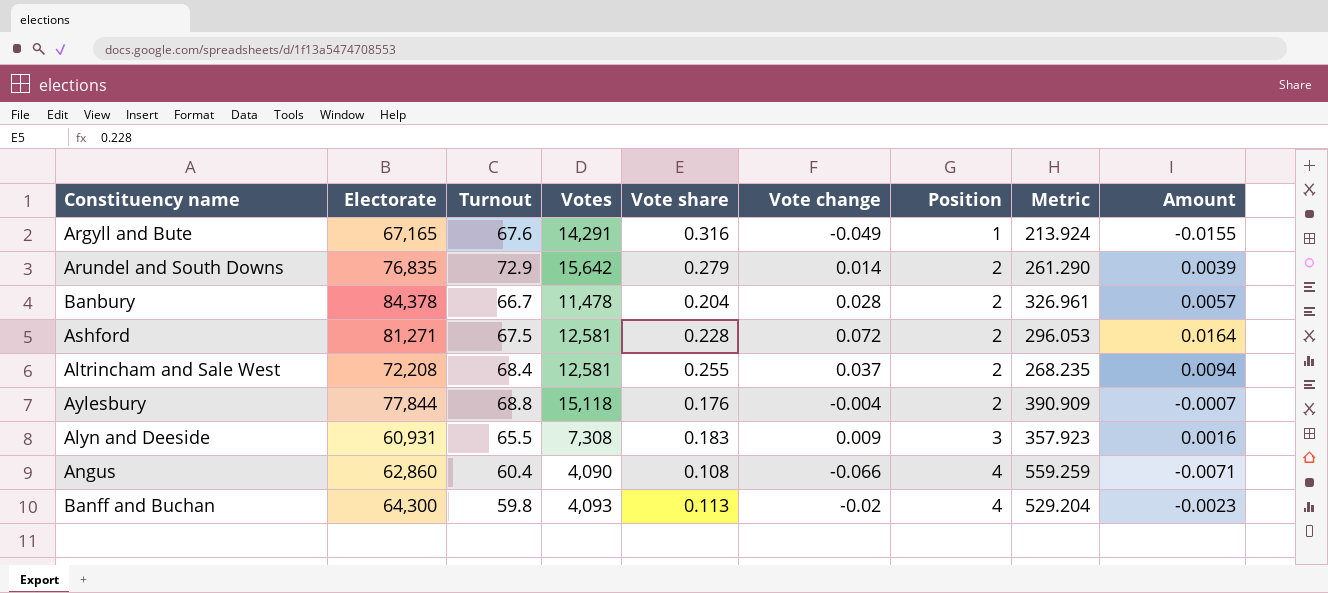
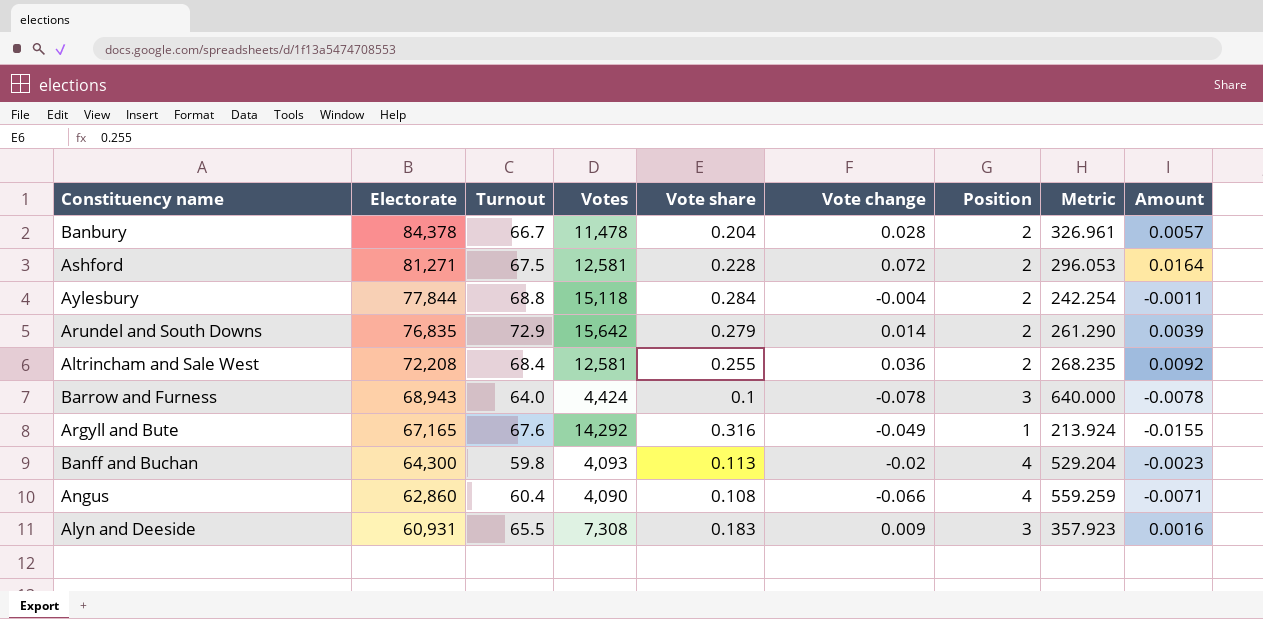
row order: Position ascending -> Electorate descending
Aylesbury | Vote share: 0.176 -> 0.284
Aylesbury | Metric: 390.909 -> 242.254
Aylesbury | Amount: -0.0007 -> -0.0011
Altrincham and Sale West | Vote change: 0.037 -> 0.036
Altrincham and Sale West | Amount: 0.0094 -> 0.0092
row Barrow and Furness: none -> 68,943 | 64.0 | 4,424 | 0.1 | -0.078 | 3 | 640.000 | -0.0078
Argyll and Bute | Votes: 14,291 -> 14,292

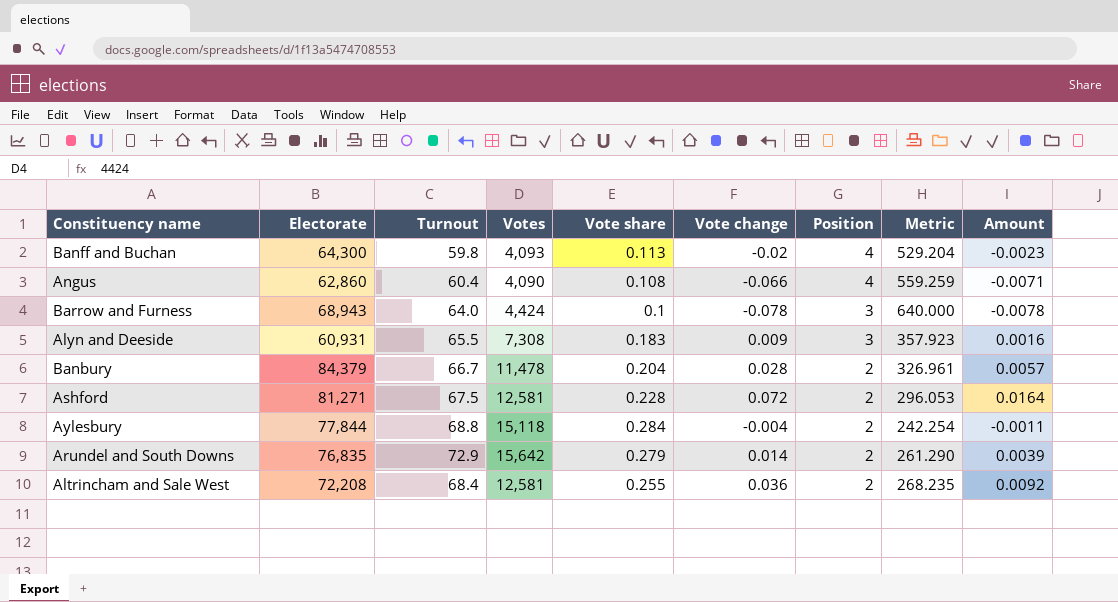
row order: Electorate descending -> Position descending
row Argyll and Bute: 67,165 | 67.6 | 14,292 | 0.316 | -0.049 | 1 | 213.924 | -0.0155 -> none
Banbury | Electorate: 84,378 -> 84,379

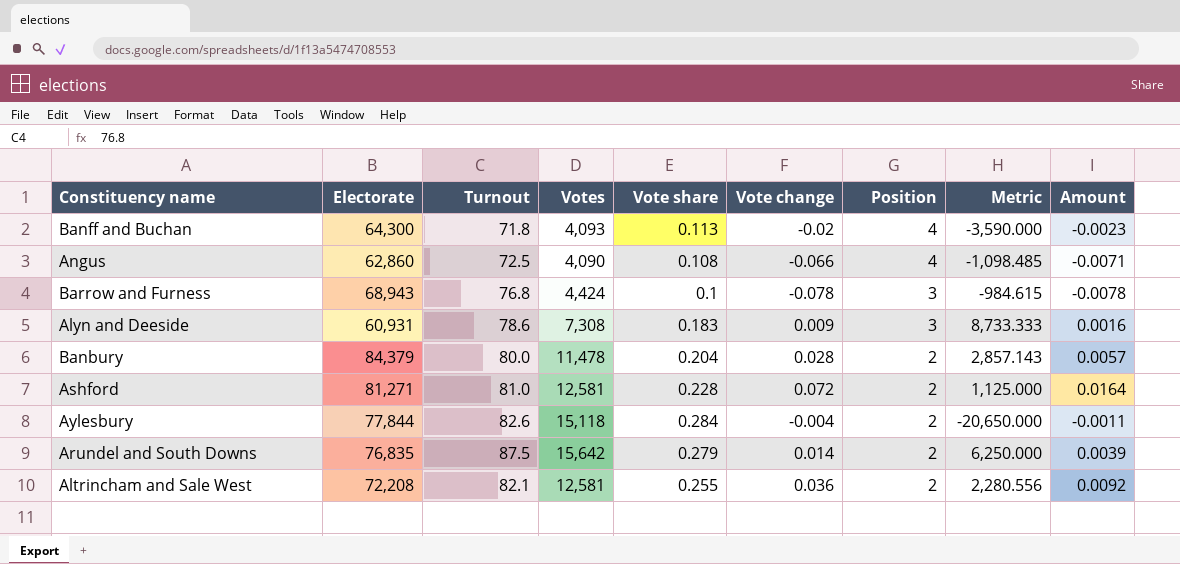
column Metric | formula: [Turnout] / [Vote share] -> [Turnout] / [Vote change]
Banff and Buchan | Turnout: 59.8 -> 71.8
Angus | Turnout: 60.4 -> 72.5
Barrow and Furness | Turnout: 64.0 -> 76.8
Alyn and Deeside | Turnout: 65.5 -> 78.6
Banbury | Turnout: 66.7 -> 80.0
Ashford | Turnout: 67.5 -> 81.0
Aylesbury | Turnout: 68.8 -> 82.6
Arundel and South Downs | Turnout: 72.9 -> 87.5
Altrincham and Sale West | Turnout: 68.4 -> 82.1

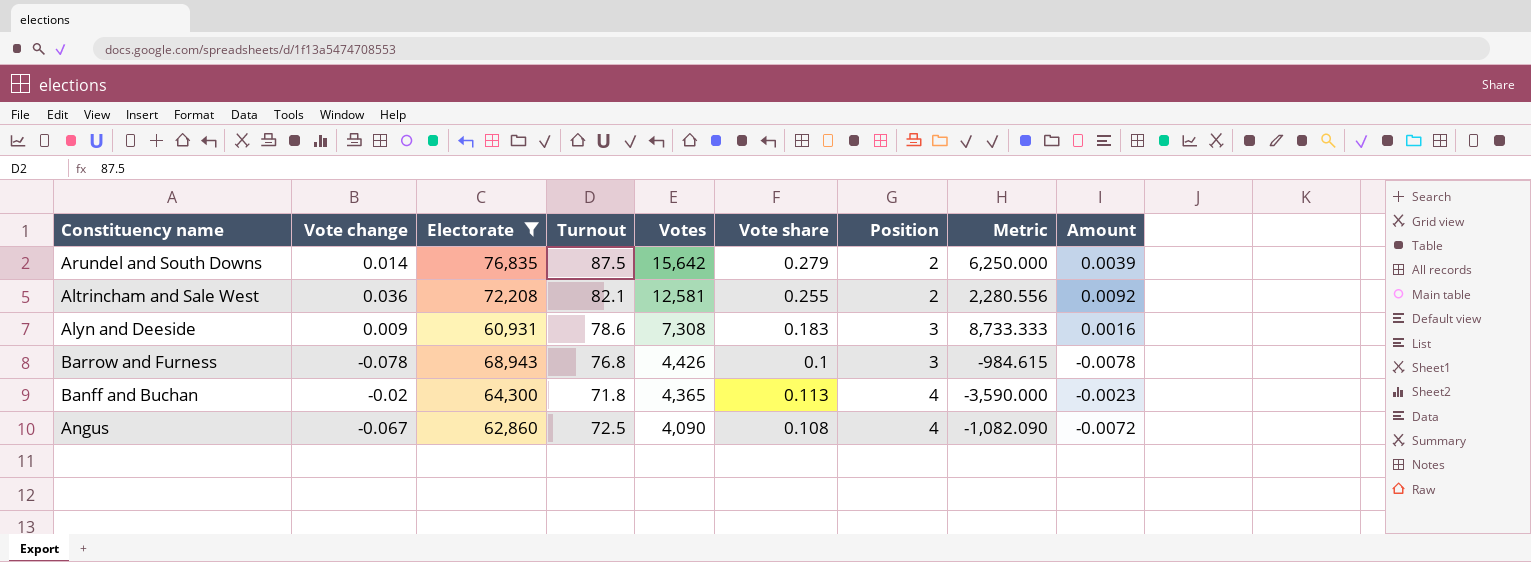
filter: none -> Electorate <= 76,835
row order: Position descending -> Votes descending
column Vote change | position: 6 -> 2
Barrow and Furness | Votes: 4,424 -> 4,426
Banff and Buchan | Votes: 4,093 -> 4,365
Angus | Vote change: -0.066 -> -0.067
Angus | Metric: -1,098.485 -> -1,082.090
Angus | Amount: -0.0071 -> -0.0072

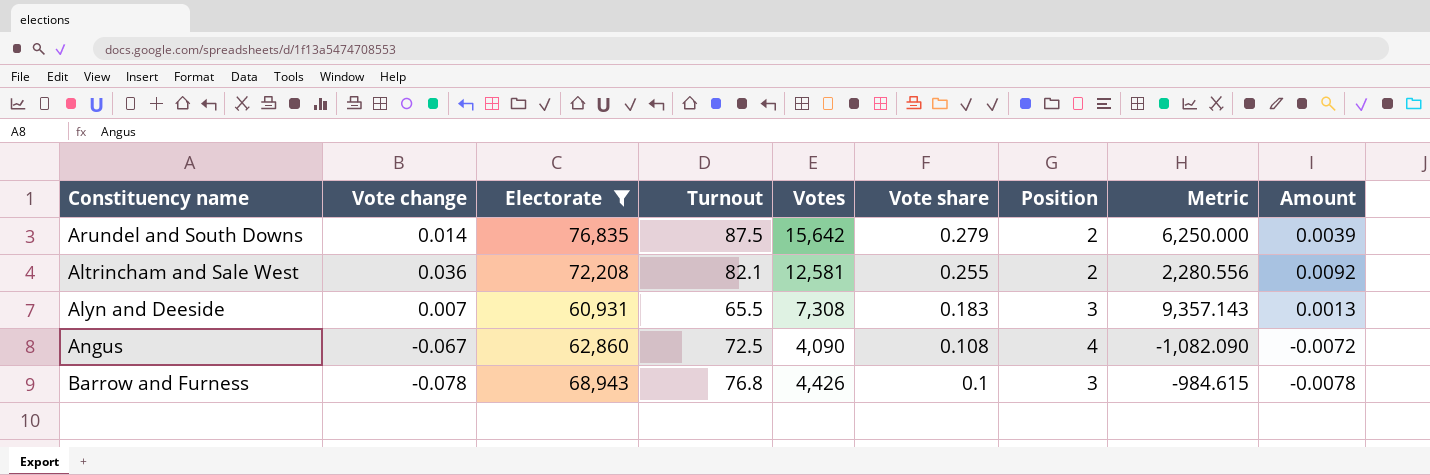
row order: Votes descending -> Vote share descending
row Banff and Buchan: -0.02 | 64,300 | 71.8 | 4,365 | 0.113 | 4 | -3,590.000 | -0.0023 -> none
Alyn and Deeside | Vote change: 0.009 -> 0.007
Alyn and Deeside | Turnout: 78.6 -> 65.5
Alyn and Deeside | Metric: 8,733.333 -> 9,357.143
Alyn and Deeside | Amount: 0.0016 -> 0.0013

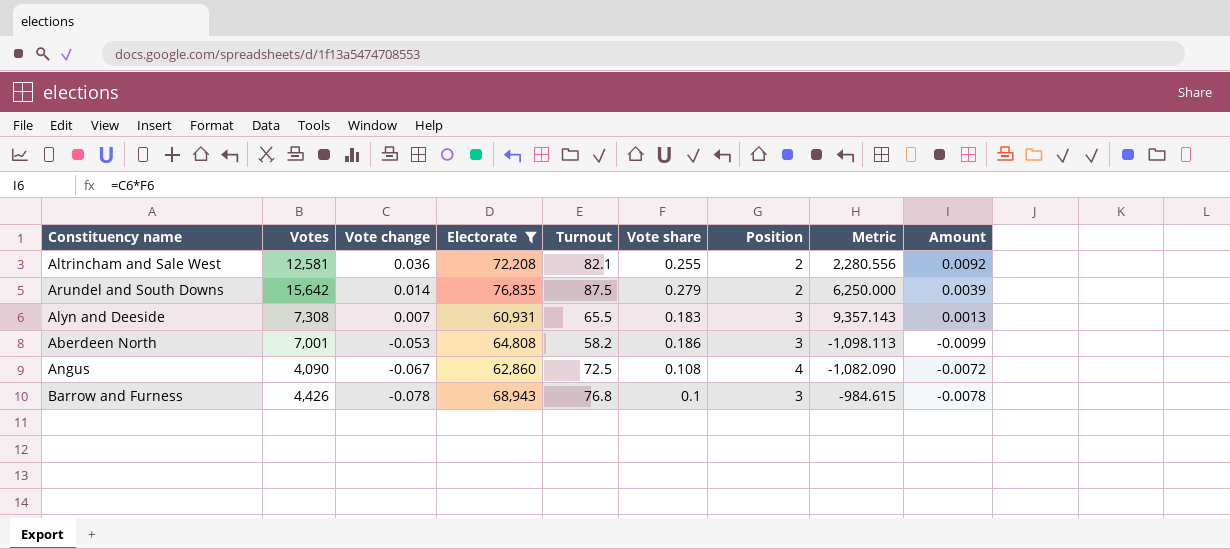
row order: Vote share descending -> Vote change descending
column Votes | position: 5 -> 2
row Aberdeen North: none -> 7,001 | -0.053 | 64,808 | 58.2 | 0.186 | 3 | -1,098.113 | -0.0099

